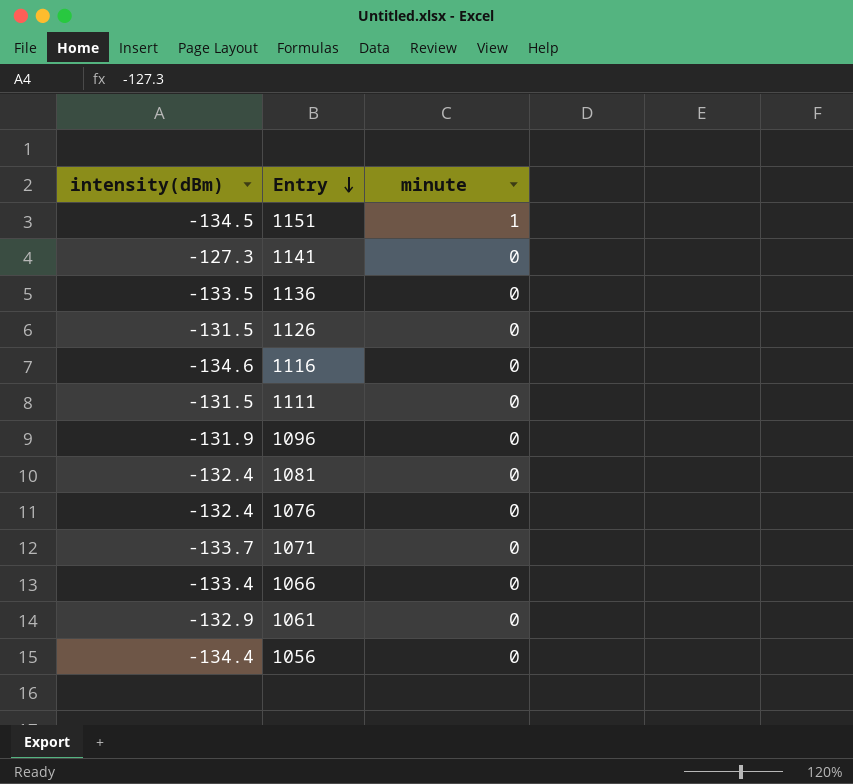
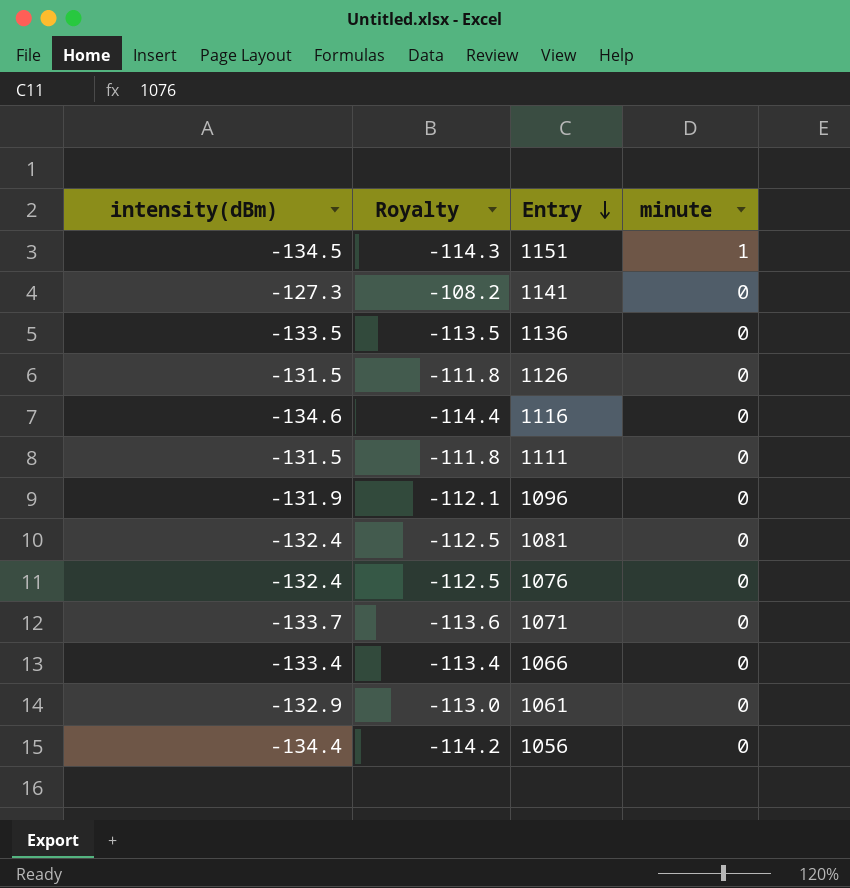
column Royalty | formula: none -> [intensity(dBm)] * 0.85

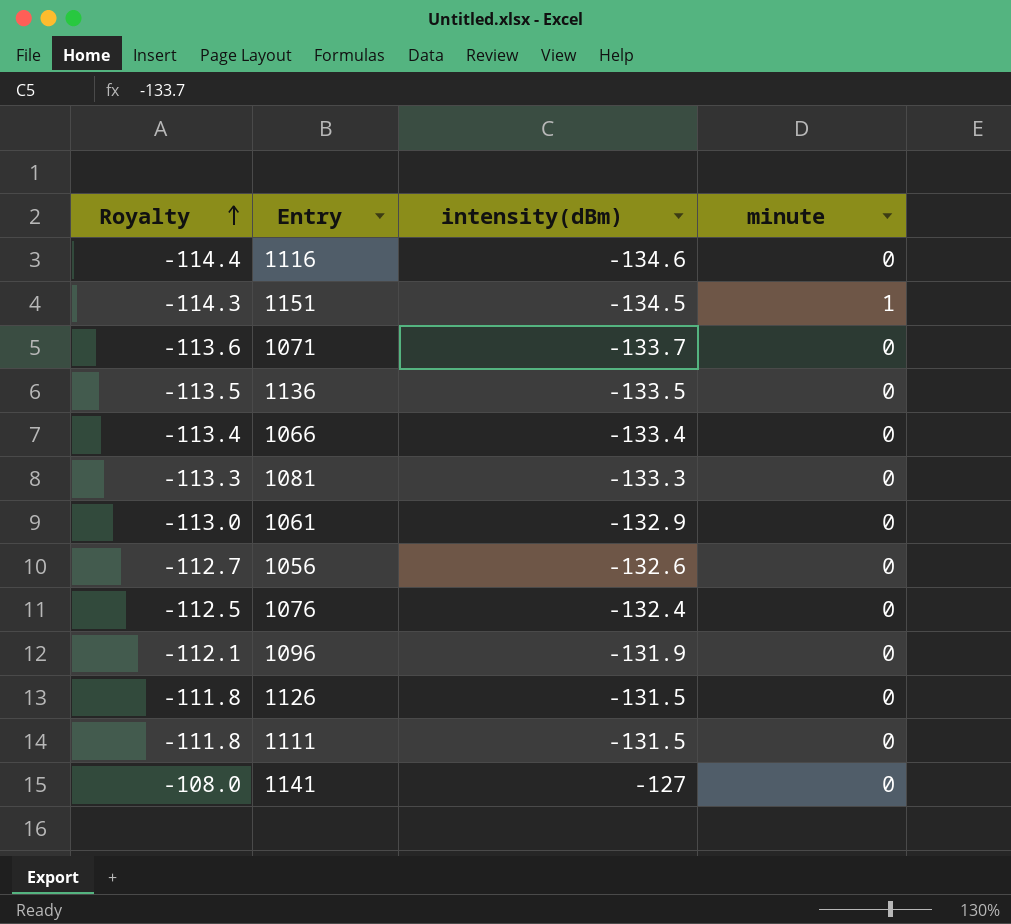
row order: Entry descending -> Royalty ascending
column intensity(dBm) | position: 1 -> 3
1081 | Royalty: -112.5 -> -113.3
1081 | intensity(dBm): -132.4 -> -133.3
1056 | Royalty: -114.2 -> -112.7
1056 | intensity(dBm): -134.4 -> -132.6
1141 | Royalty: -108.2 -> -108.0
1141 | intensity(dBm): -127.3 -> -127

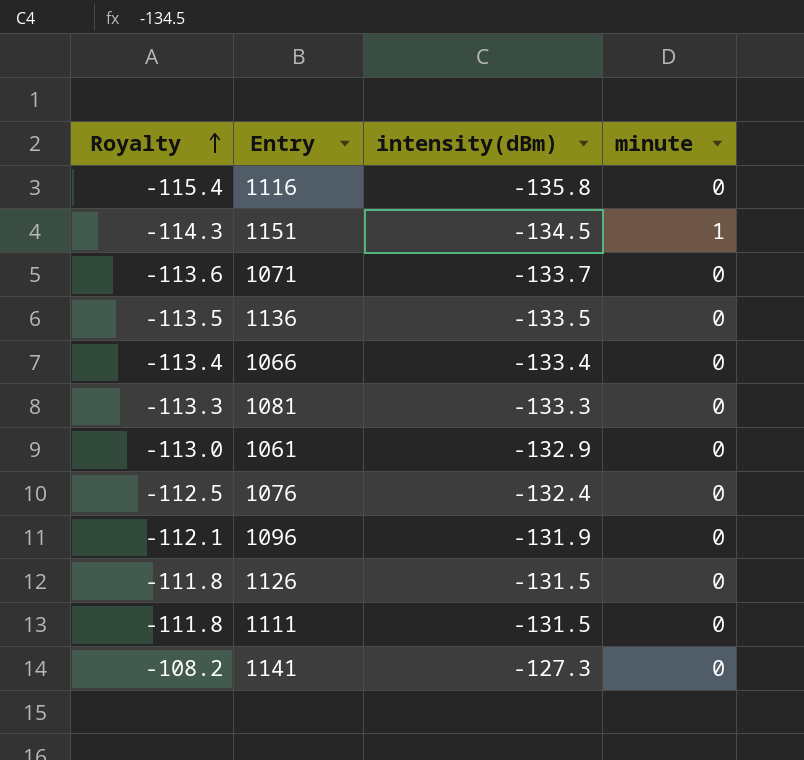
row 1056: -112.7 | -132.6 | 0 -> none
1116 | Royalty: -114.4 -> -115.4
1116 | intensity(dBm): -134.6 -> -135.8
1141 | Royalty: -108.0 -> -108.2
1141 | intensity(dBm): -127 -> -127.3

